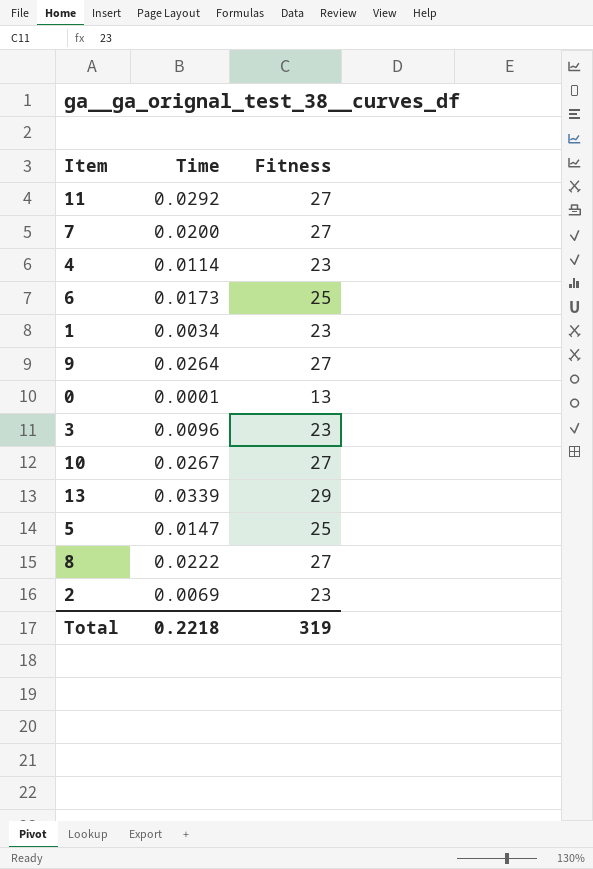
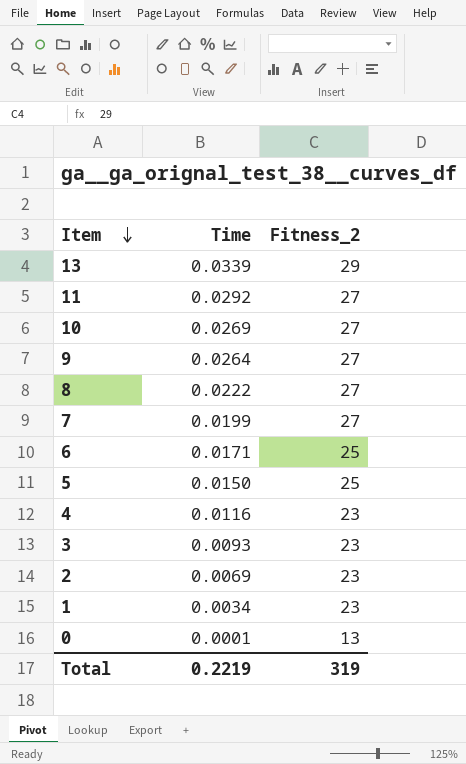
row order: none -> Item descending
column name: Fitness -> Fitness_2
10 | Time: 0.0267 -> 0.0269
7 | Time: 0.0200 -> 0.0199
6 | Time: 0.0173 -> 0.0171
5 | Time: 0.0147 -> 0.0150
4 | Time: 0.0114 -> 0.0116
3 | Time: 0.0096 -> 0.0093
Total | Time: 0.2218 -> 0.2219

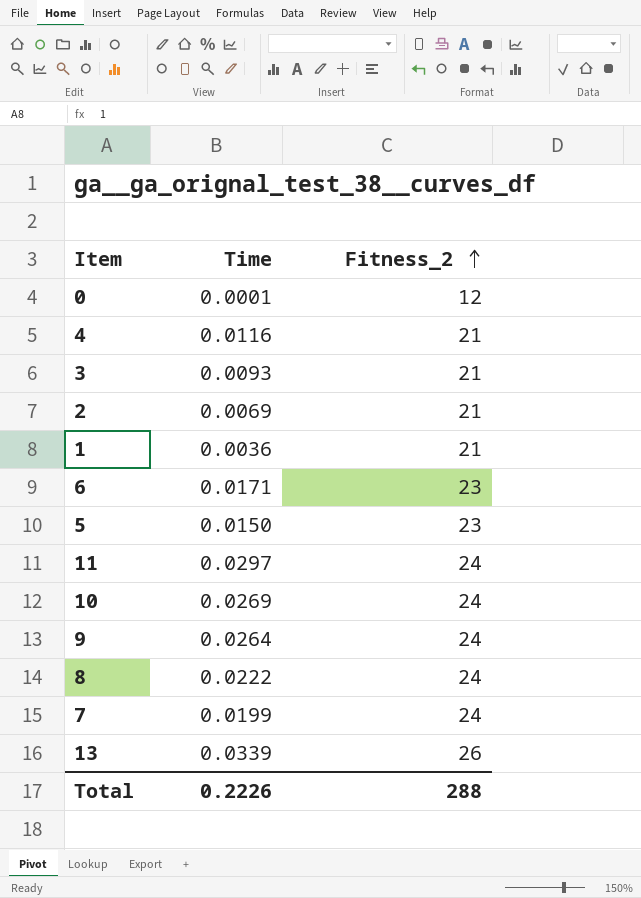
row order: Item descending -> Fitness_2 ascending
0 | Fitness_2: 13 -> 12
4 | Fitness_2: 23 -> 21
3 | Fitness_2: 23 -> 21
2 | Fitness_2: 23 -> 21
1 | Time: 0.0034 -> 0.0036
1 | Fitness_2: 23 -> 21
6 | Fitness_2: 25 -> 23
5 | Fitness_2: 25 -> 23
11 | Time: 0.0292 -> 0.0297
11 | Fitness_2: 27 -> 24
10 | Fitness_2: 27 -> 24
9 | Fitness_2: 27 -> 24
8 | Fitness_2: 27 -> 24
7 | Fitness_2: 27 -> 24
13 | Fitness_2: 29 -> 26
Total | Time: 0.2219 -> 0.2226
Total | Fitness_2: 319 -> 288

